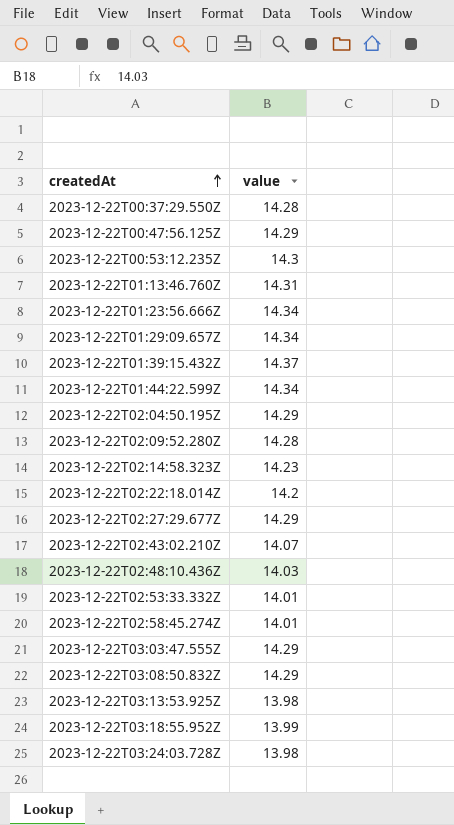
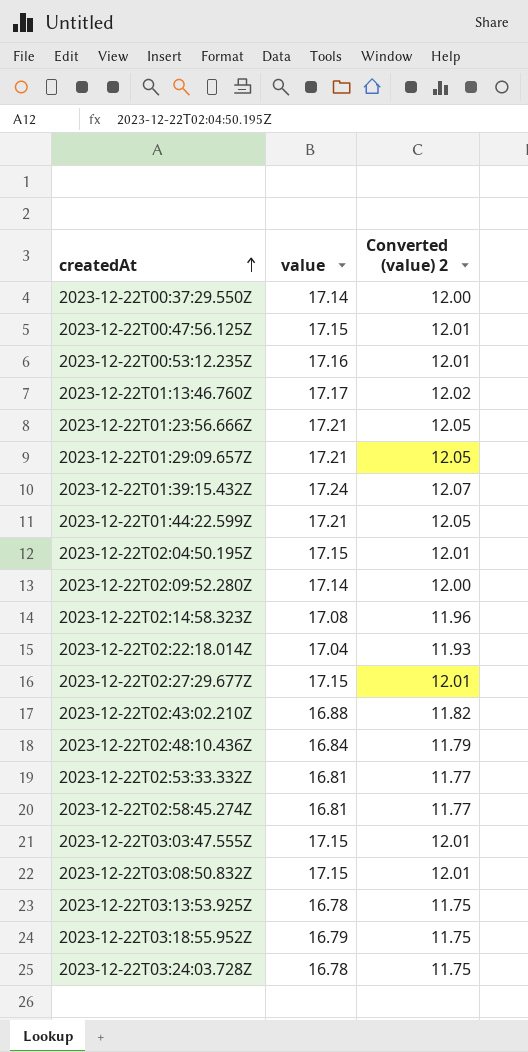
column Converted (value) 2 | formula: none -> [value] * 0.7
2023-12-22T00:37:29.550Z | value: 14.28 -> 17.14
2023-12-22T00:47:56.125Z | value: 14.29 -> 17.15
2023-12-22T00:53:12.235Z | value: 14.3 -> 17.16
2023-12-22T01:13:46.760Z | value: 14.31 -> 17.17
2023-12-22T01:23:56.666Z | value: 14.34 -> 17.21
2023-12-22T01:29:09.657Z | value: 14.34 -> 17.21
2023-12-22T01:39:15.432Z | value: 14.37 -> 17.24
2023-12-22T01:44:22.599Z | value: 14.34 -> 17.21
2023-12-22T02:04:50.195Z | value: 14.29 -> 17.15
2023-12-22T02:09:52.280Z | value: 14.28 -> 17.14
2023-12-22T02:14:58.323Z | value: 14.23 -> 17.08
2023-12-22T02:22:18.014Z | value: 14.2 -> 17.04
2023-12-22T02:27:29.677Z | value: 14.29 -> 17.15
2023-12-22T02:43:02.210Z | value: 14.07 -> 16.88
2023-12-22T02:48:10.436Z | value: 14.03 -> 16.84
2023-12-22T02:53:33.332Z | value: 14.01 -> 16.81
2023-12-22T02:58:45.274Z | value: 14.01 -> 16.81
2023-12-22T03:03:47.555Z | value: 14.29 -> 17.15
2023-12-22T03:08:50.832Z | value: 14.29 -> 17.15
2023-12-22T03:13:53.925Z | value: 13.98 -> 16.78
2023-12-22T03:18:55.952Z | value: 13.99 -> 16.79
2023-12-22T03:24:03.728Z | value: 13.98 -> 16.78

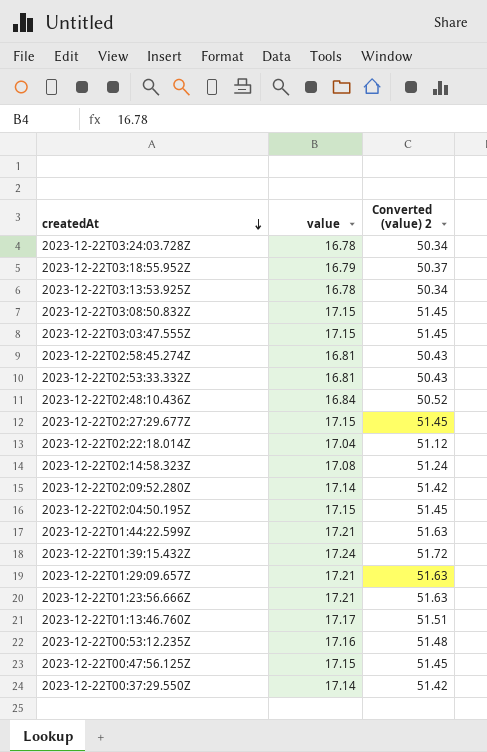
row order: createdAt ascending -> createdAt descending
column Converted (value) 2 | formula: [value] * 0.7 -> [value] * 3
row 2023-12-22T02:43:02.210Z: 16.88 | 11.82 -> none

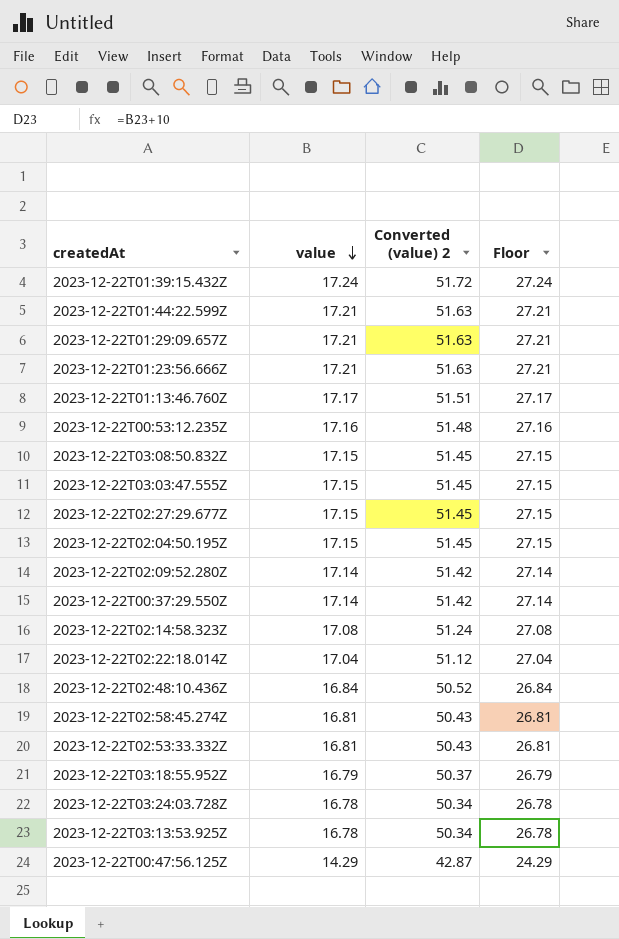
row order: createdAt descending -> value descending
column Floor | formula: none -> [value] + 10
2023-12-22T00:47:56.125Z | value: 17.15 -> 14.29
2023-12-22T00:47:56.125Z | Converted (value) 2: 51.45 -> 42.87

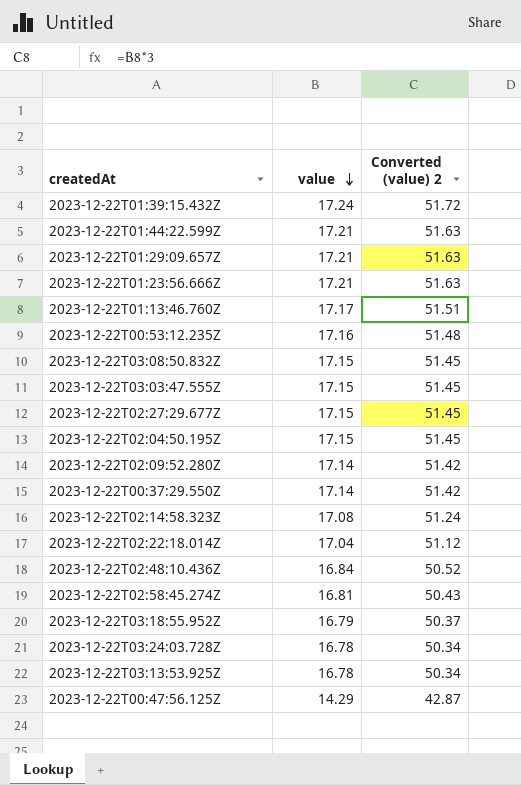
column Floor | formula: [value] + 10 -> none
row 2023-12-22T02:53:33.332Z: 16.81 | 50.43 | 26.81 -> none

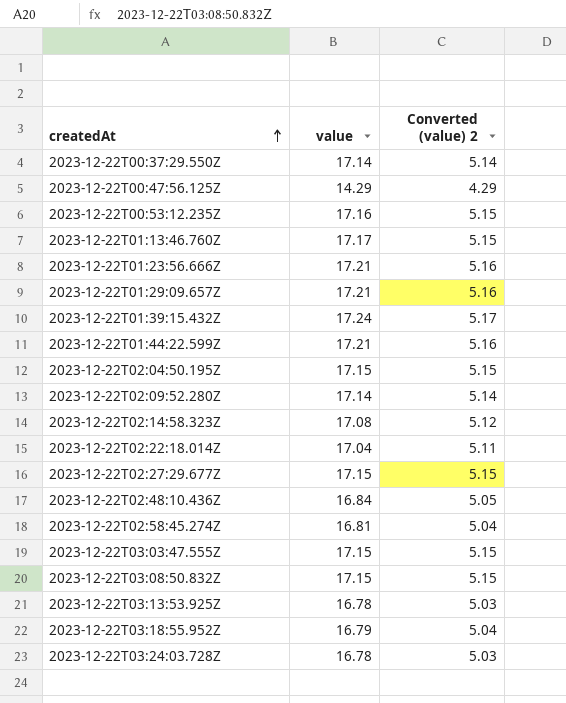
row order: value descending -> createdAt ascending
column Converted (value) 2 | formula: [value] * 3 -> [value] * 0.3

